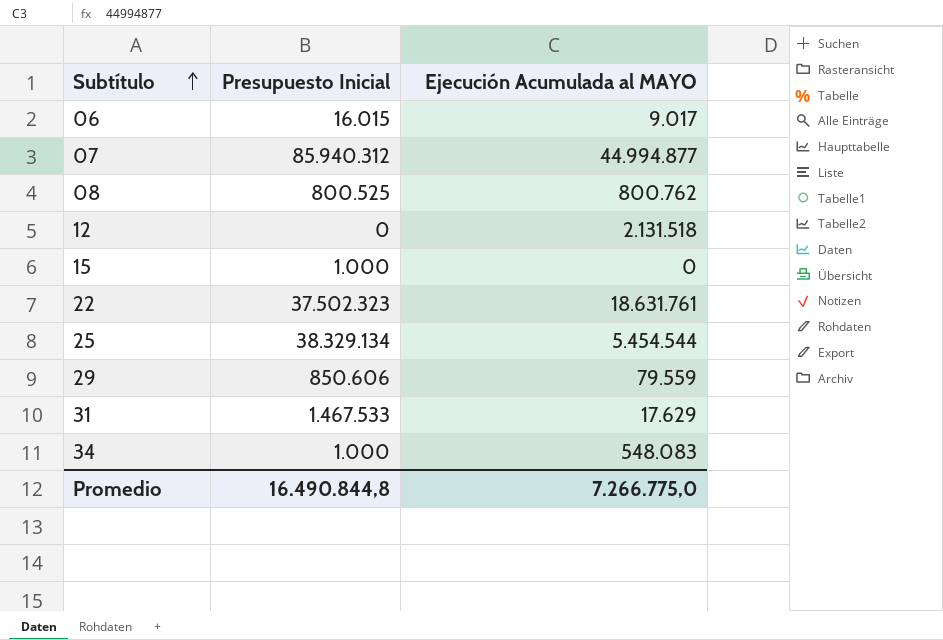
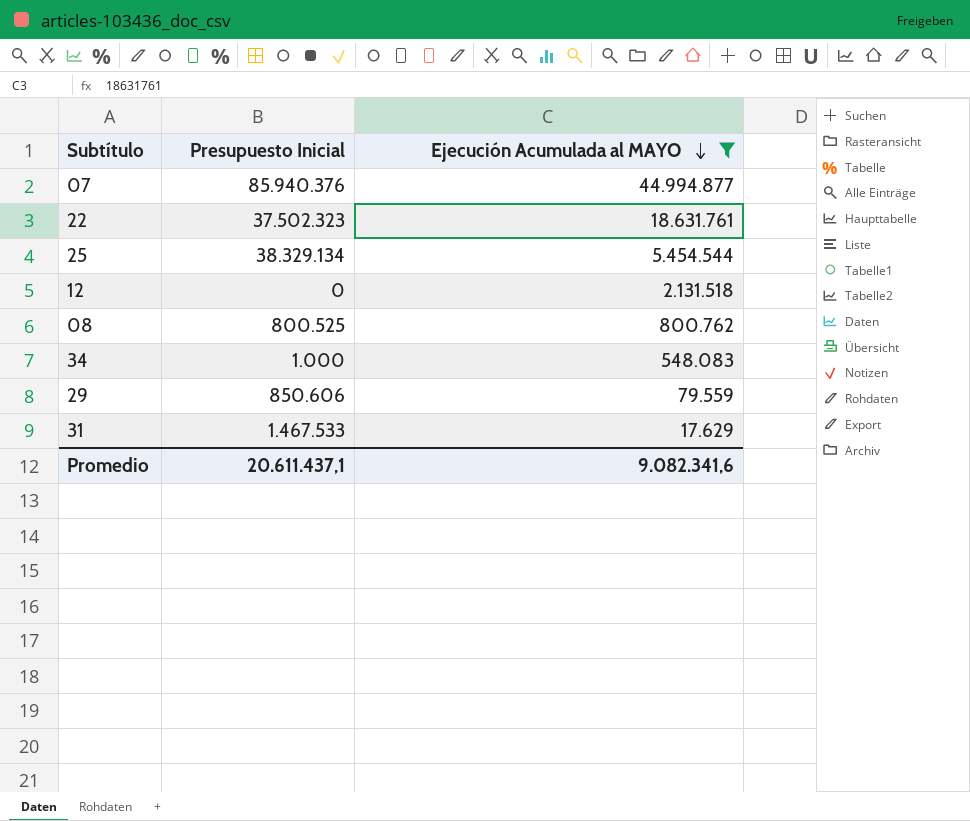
filter: none -> Ejecución Acumulada al MAYO >= 17.629
row order: Subtítulo ascending -> Ejecución Acumulada al MAYO descending
07 | Presupuesto Inicial: 85.940.312 -> 85.940.376
Promedio | Presupuesto Inicial: 16.490.844,8 -> 20.611.437,1
Promedio | Ejecución Acumulada al MAYO: 7.266.775,0 -> 9.082.341,6

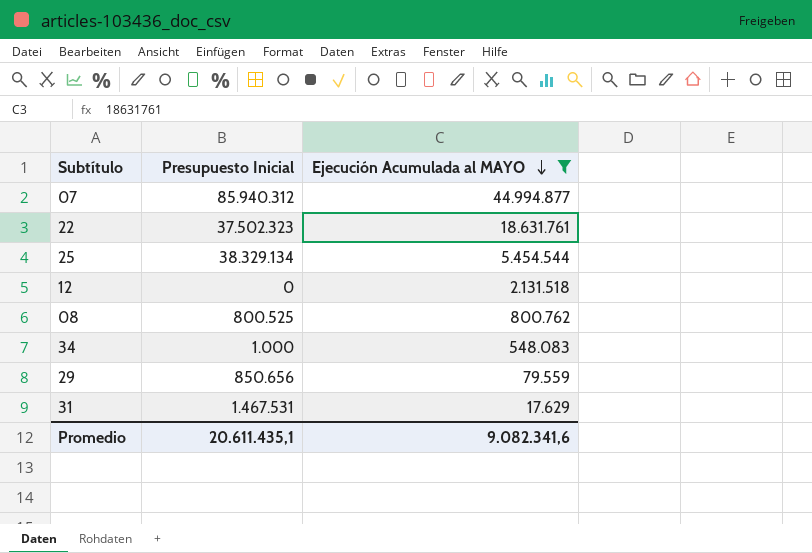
07 | Presupuesto Inicial: 85.940.376 -> 85.940.312
29 | Presupuesto Inicial: 850.606 -> 850.656
31 | Presupuesto Inicial: 1.467.533 -> 1.467.531
Promedio | Presupuesto Inicial: 20.611.437,1 -> 20.611.435,1

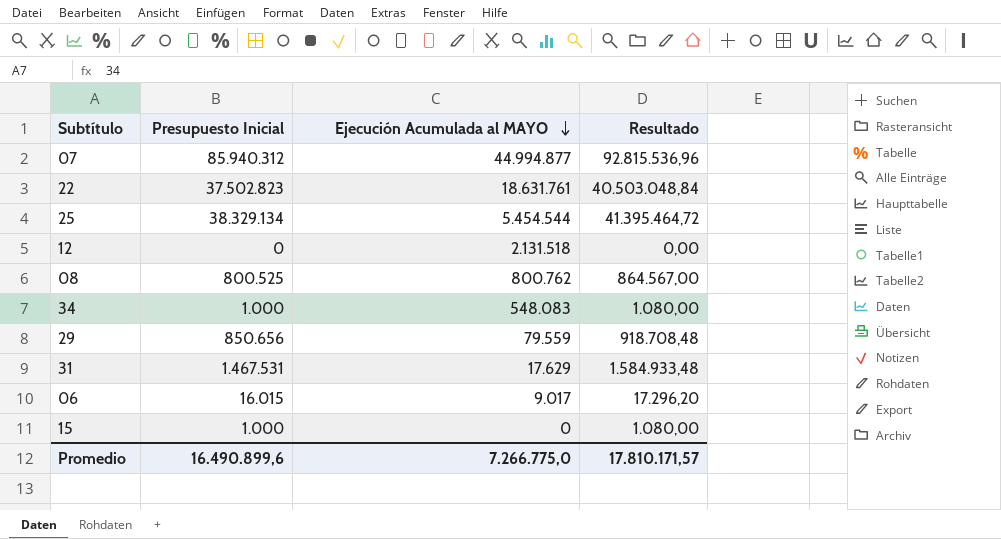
filter: Ejecución Acumulada al MAYO >= 17.629 -> none
column Resultado | formula: none -> [Presupuesto Inicial] * 1,08
22 | Presupuesto Inicial: 37.502.323 -> 37.502.823
Promedio | Presupuesto Inicial: 20.611.435,1 -> 16.490.899,6
Promedio | Ejecución Acumulada al MAYO: 9.082.341,6 -> 7.266.775,0

